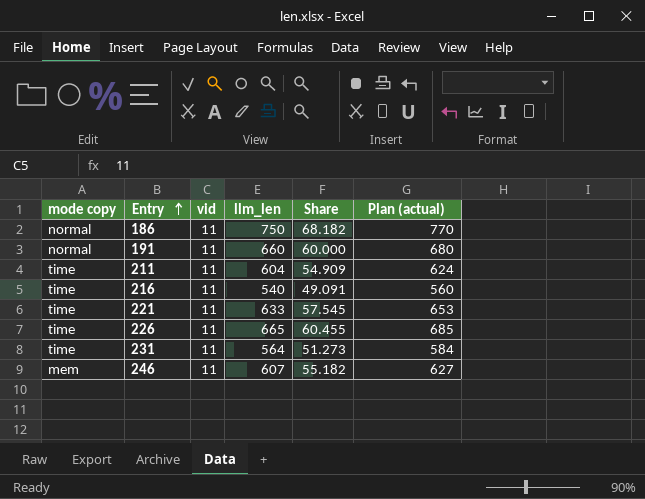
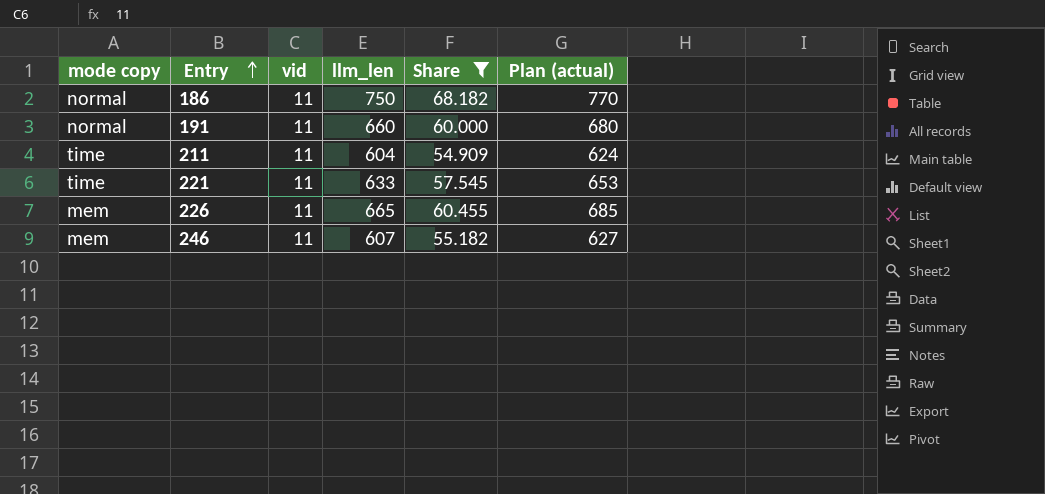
filter: none -> Share >= 54.909
226 | mode copy: time -> mem

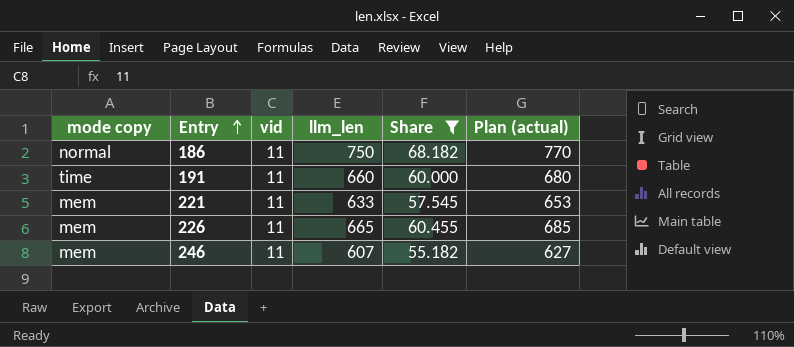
row 211: time | 11 | 604 | 54.909 | 624 -> none
191 | mode copy: normal -> time
221 | mode copy: time -> mem

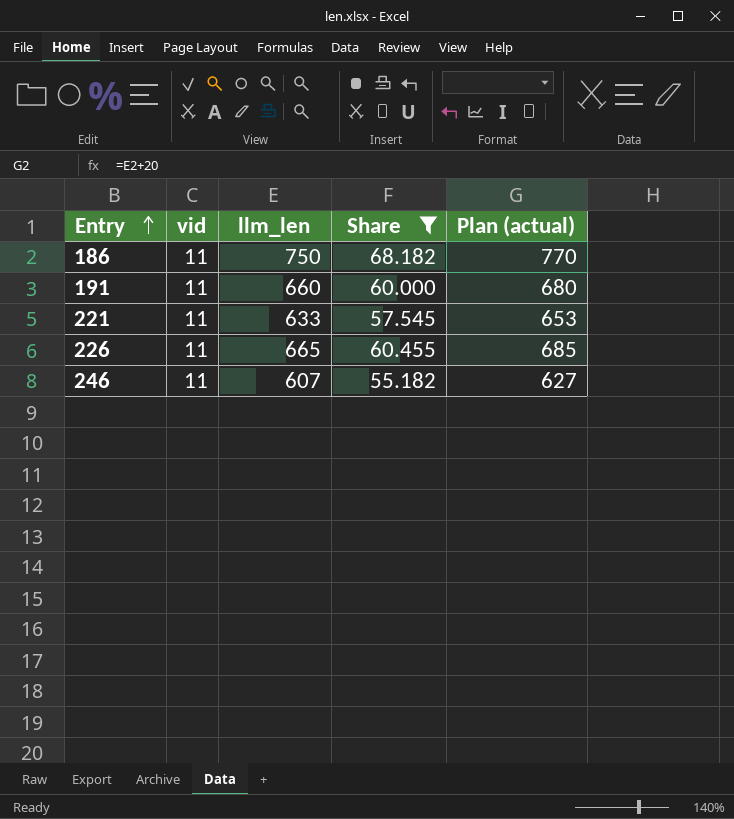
column mode copy | position: 1 -> none

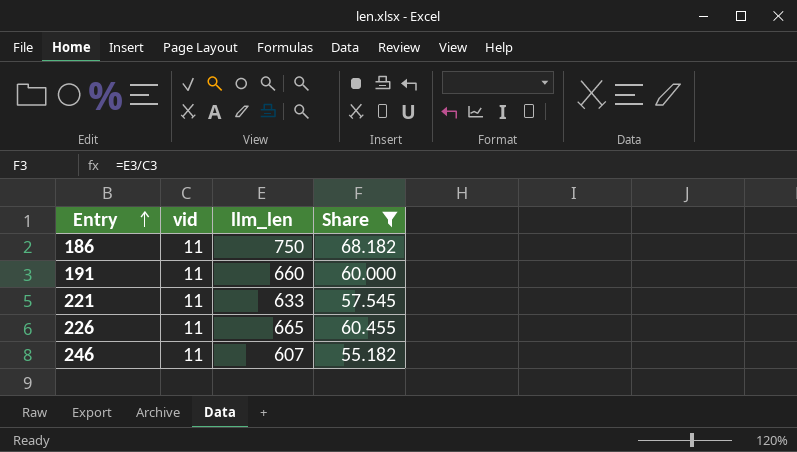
column Plan (actual) | formula: [llm_len] + 20 -> none

